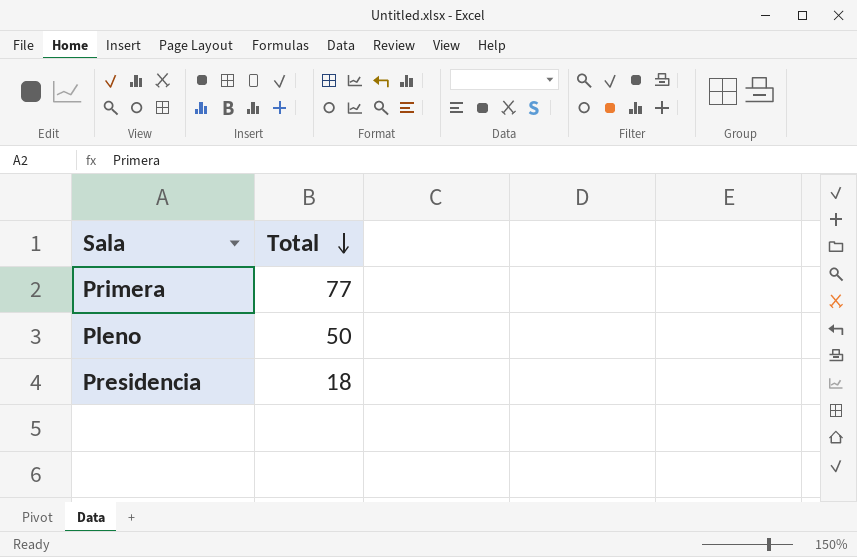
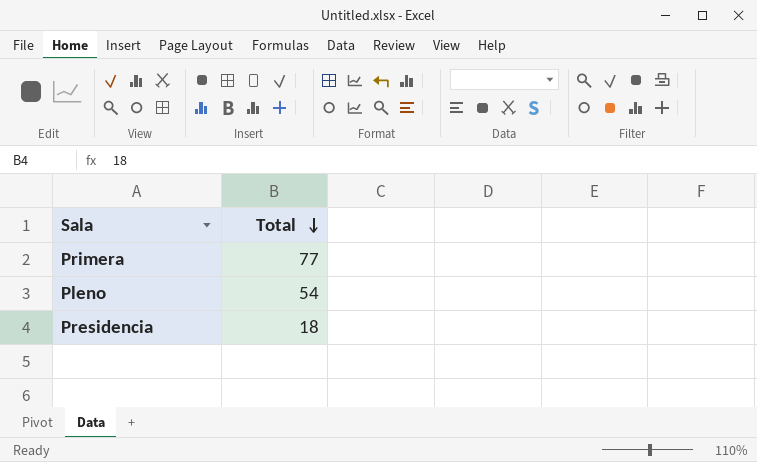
Pleno | Total: 50 -> 54

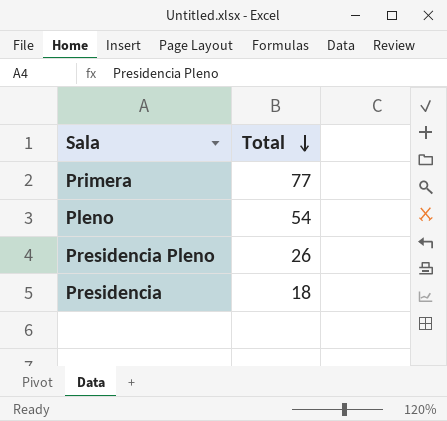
row Presidencia Pleno: none -> 26

